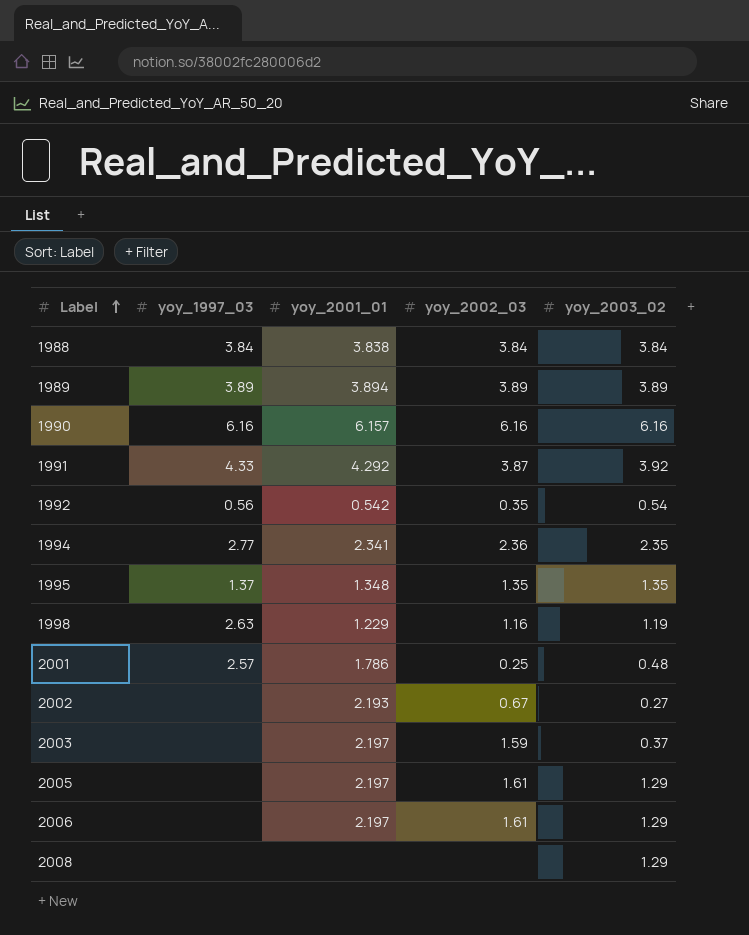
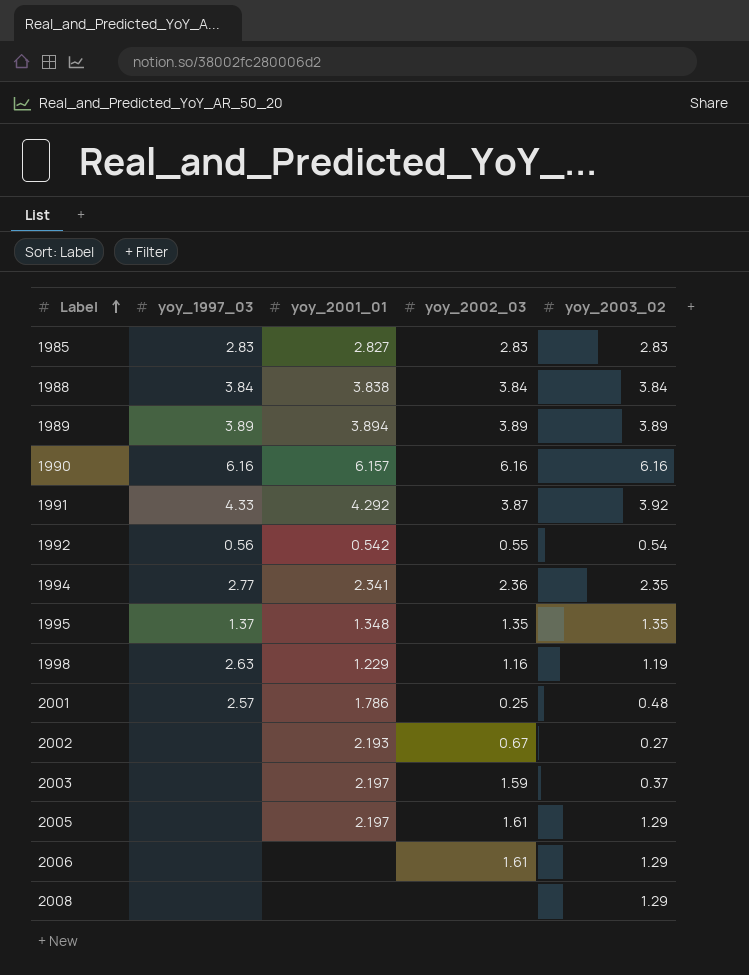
row 1985: none -> 2.83 | 2.827 | 2.83 | 2.83
1992 | yoy_2002_03: 0.35 -> 0.55
2006 | yoy_2001_01: 2.197 -> none

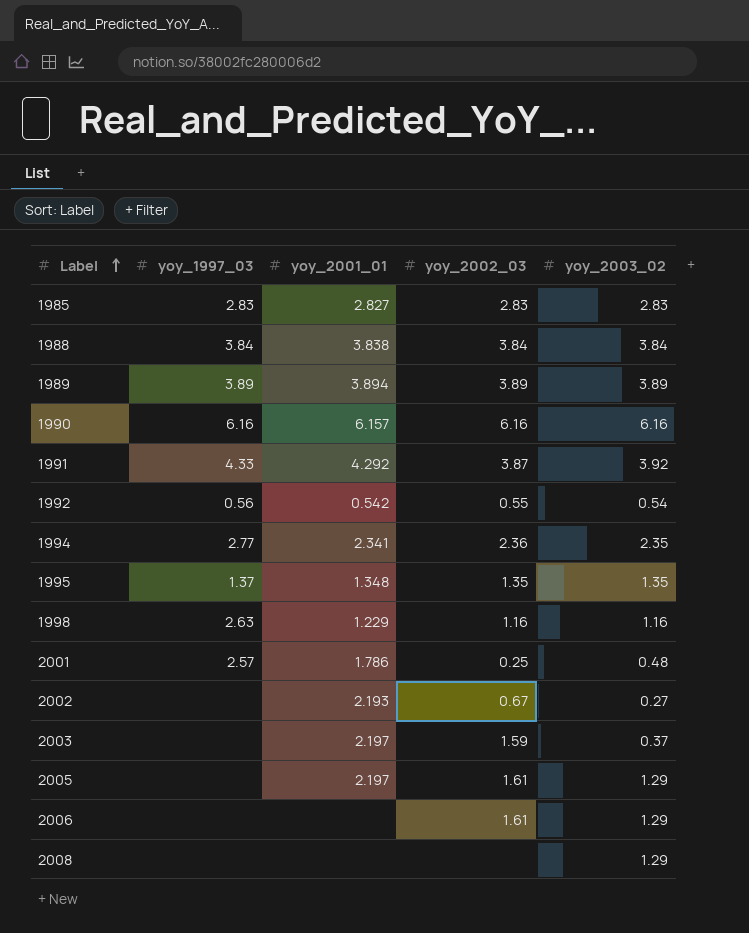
1998 | yoy_2003_02: 1.19 -> 1.16

